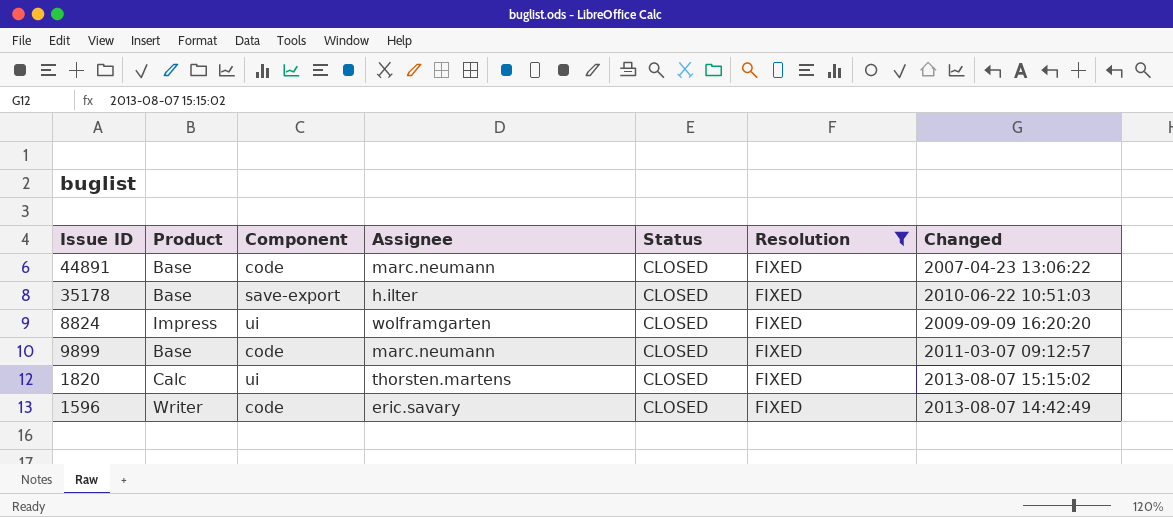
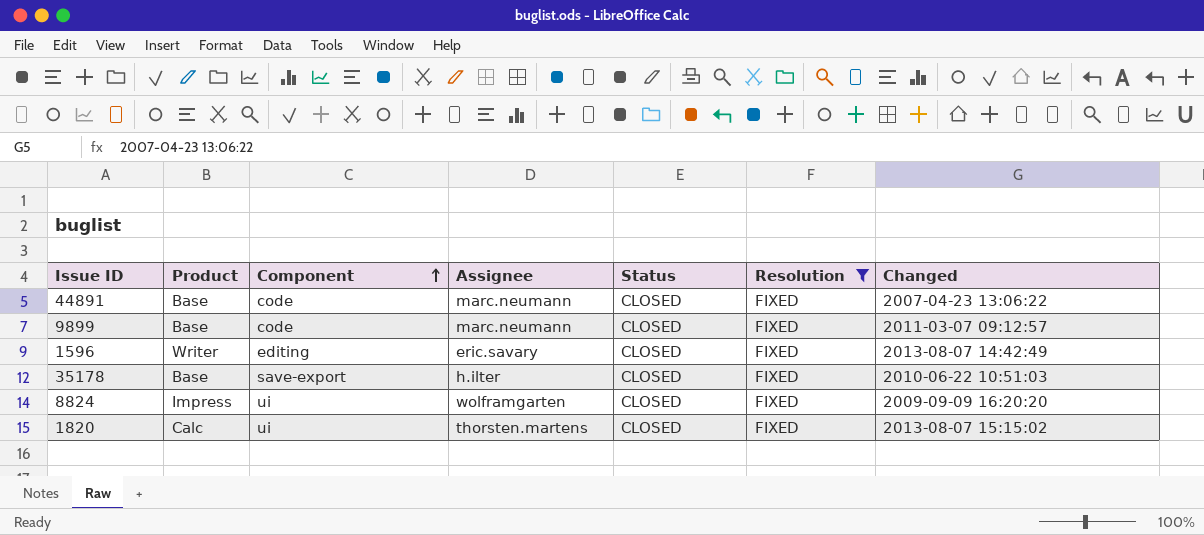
row order: none -> Component ascending
1596 | Component: code -> editing

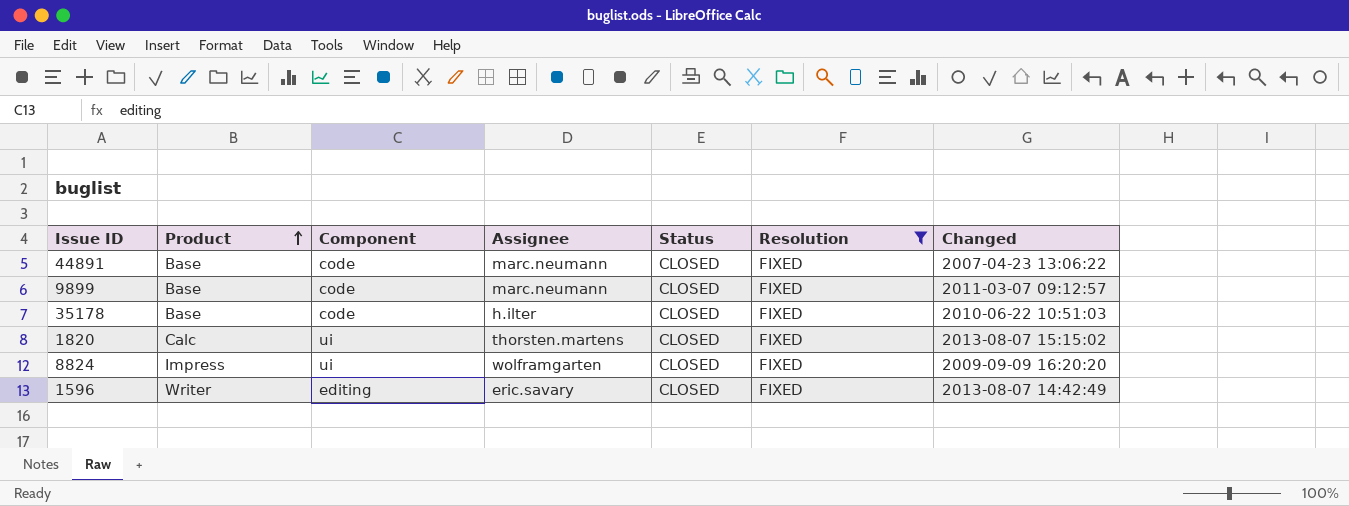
row order: Component ascending -> Product ascending
35178 | Component: save-export -> code

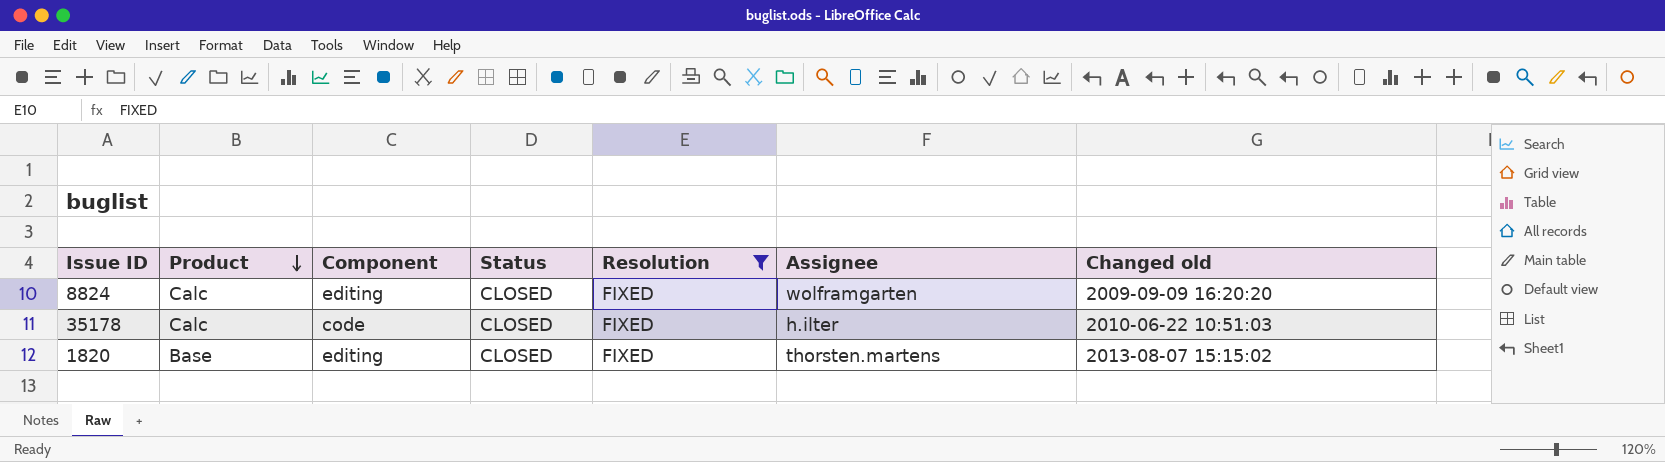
row order: Product ascending -> Product descending
column Assignee | position: 4 -> 6
column name: Changed -> Changed old
row 44891: Base | code | marc.neumann | CLOSED | FIXED | 2007-04-23 13:06:22 -> none
row 9899: Base | code | marc.neumann | CLOSED | FIXED | 2011-03-07 09:12:57 -> none
row 1596: Writer | editing | eric.savary | CLOSED | FIXED | 2013-08-07 14:42:49 -> none
8824 | Product: Impress -> Calc
8824 | Component: ui -> editing
35178 | Product: Base -> Calc
1820 | Product: Calc -> Base
1820 | Component: ui -> editing

